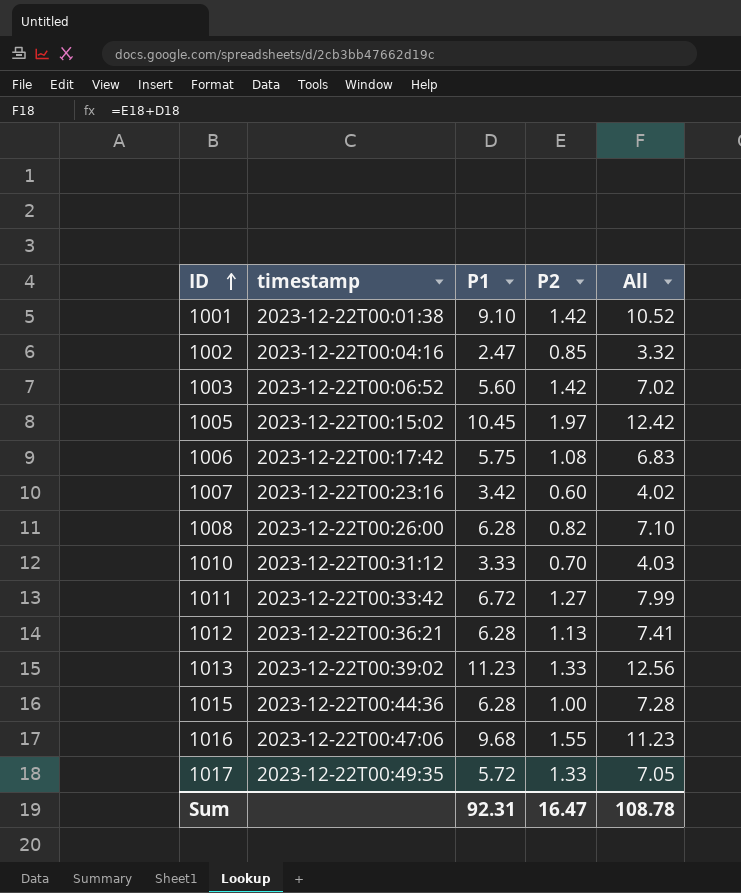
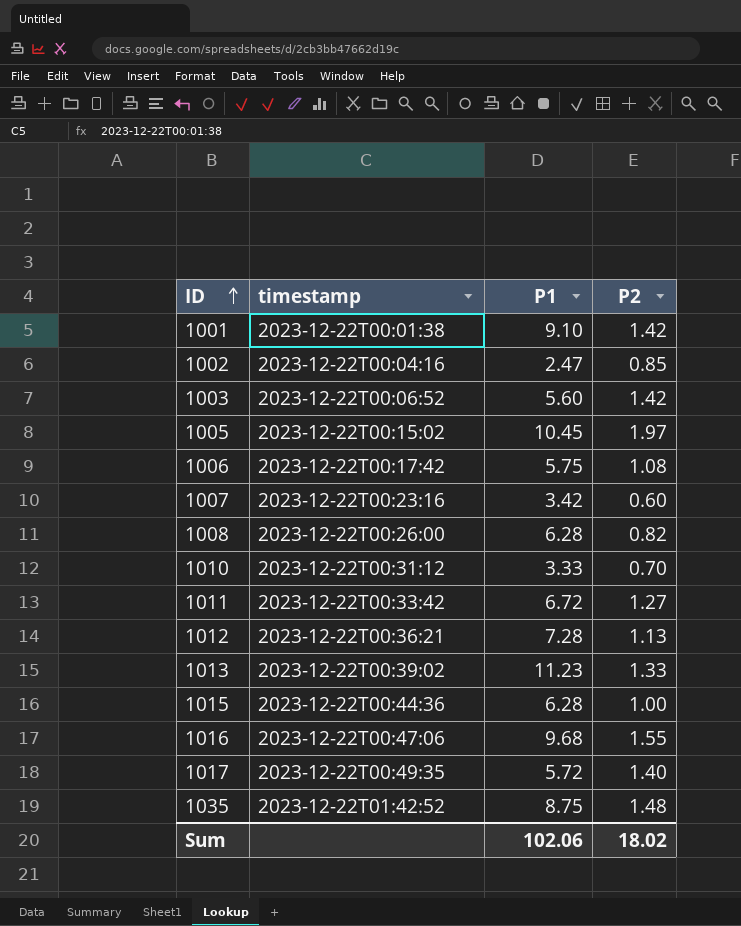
column All | formula: [P1] + [P2] -> none
1012 | P1: 6.28 -> 7.28
1017 | P2: 1.33 -> 1.40
row 1035: none -> 2023-12-22T01:42:52 | 8.75 | 1.48
Sum | P1: 92.31 -> 102.06
Sum | P2: 16.47 -> 18.02

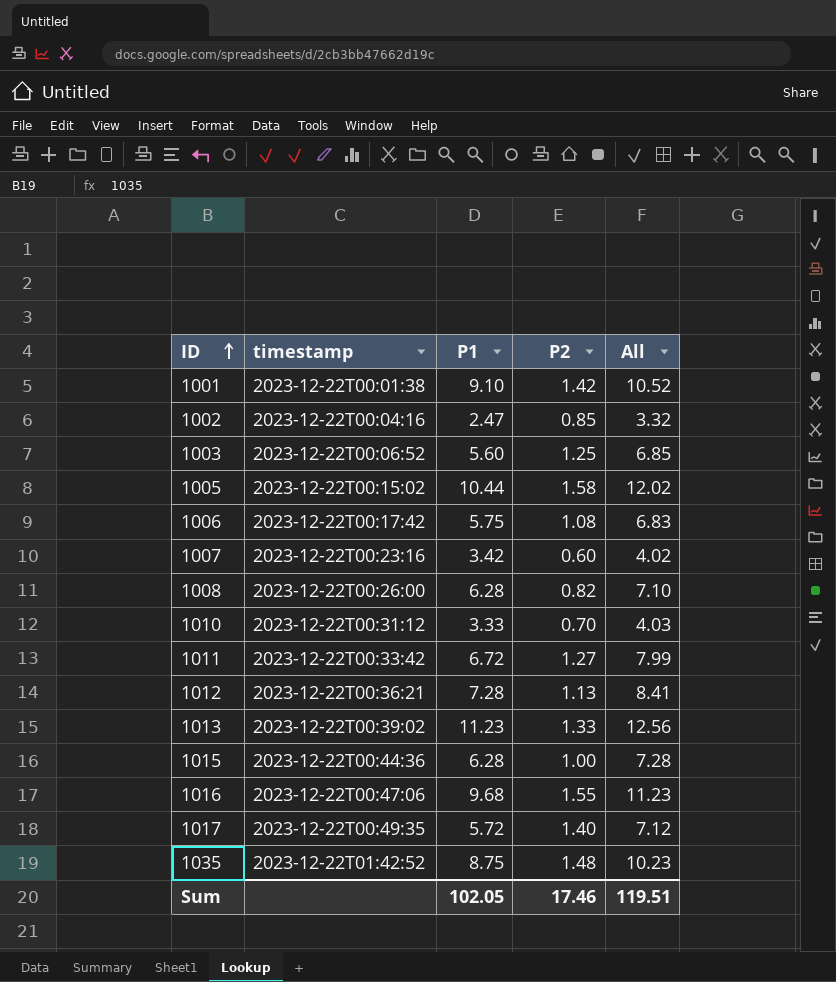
column All | formula: none -> [P1] + [P2]
1003 | P2: 1.42 -> 1.25
1005 | P1: 10.45 -> 10.44
1005 | P2: 1.97 -> 1.58
Sum | P1: 102.06 -> 102.05
Sum | P2: 18.02 -> 17.46

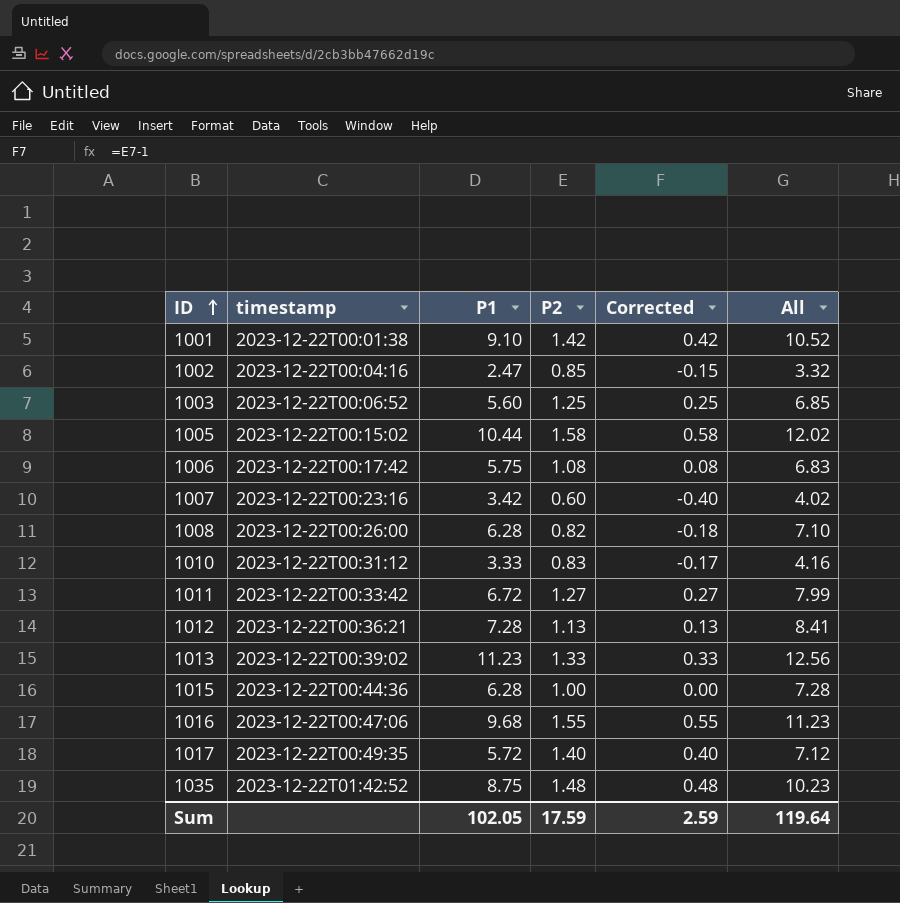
column Corrected | formula: none -> [P2] - 1
1010 | P2: 0.70 -> 0.83
1010 | All: 4.03 -> 4.16
Sum | P2: 17.46 -> 17.59
Sum | All: 119.51 -> 119.64

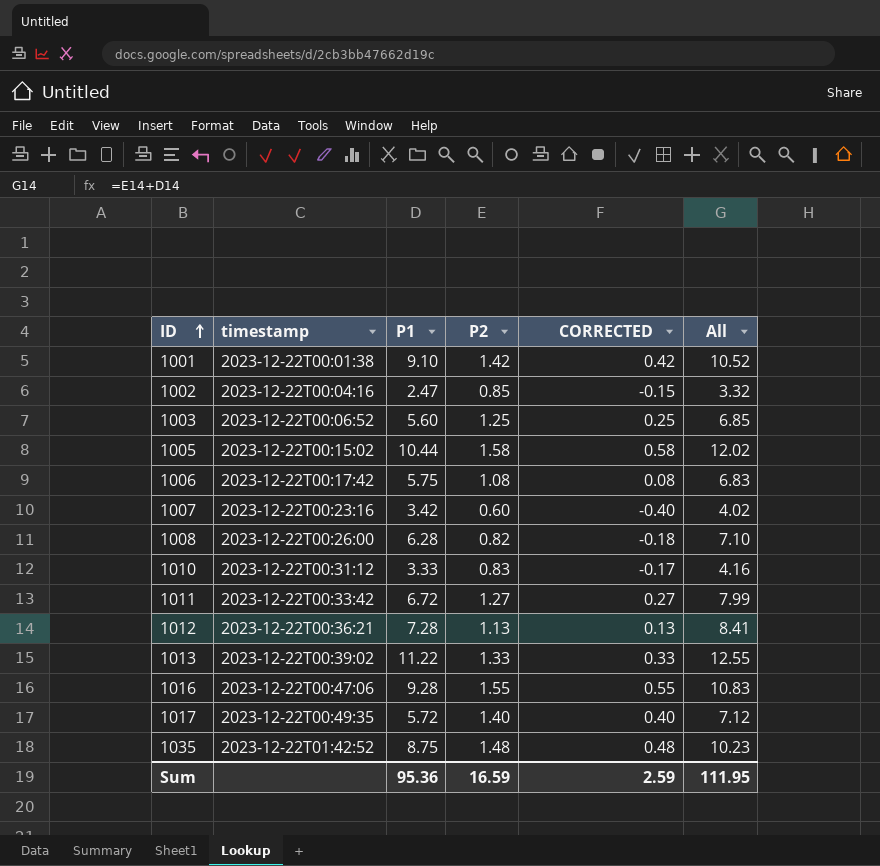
column name: Corrected -> CORRECTED
row 1015: 2023-12-22T00:44:36 | 6.28 | 1.00 | 0.00 | 7.28 -> none
1013 | P1: 11.23 -> 11.22
1013 | All: 12.56 -> 12.55
1016 | P1: 9.68 -> 9.28
1016 | All: 11.23 -> 10.83
Sum | P1: 102.05 -> 95.36
Sum | P2: 17.59 -> 16.59
Sum | All: 119.64 -> 111.95

